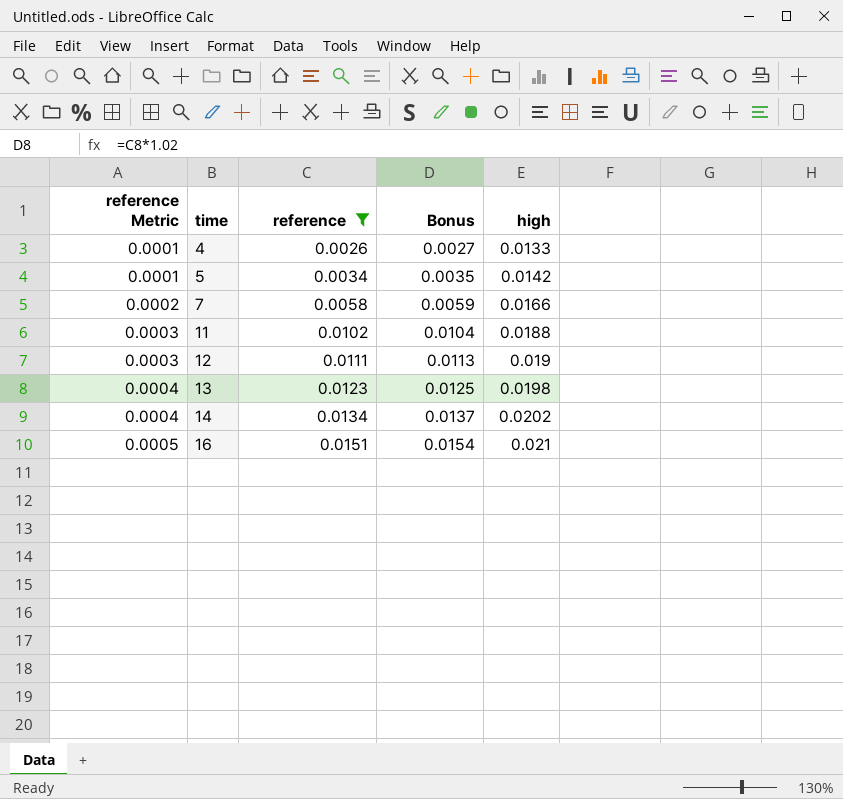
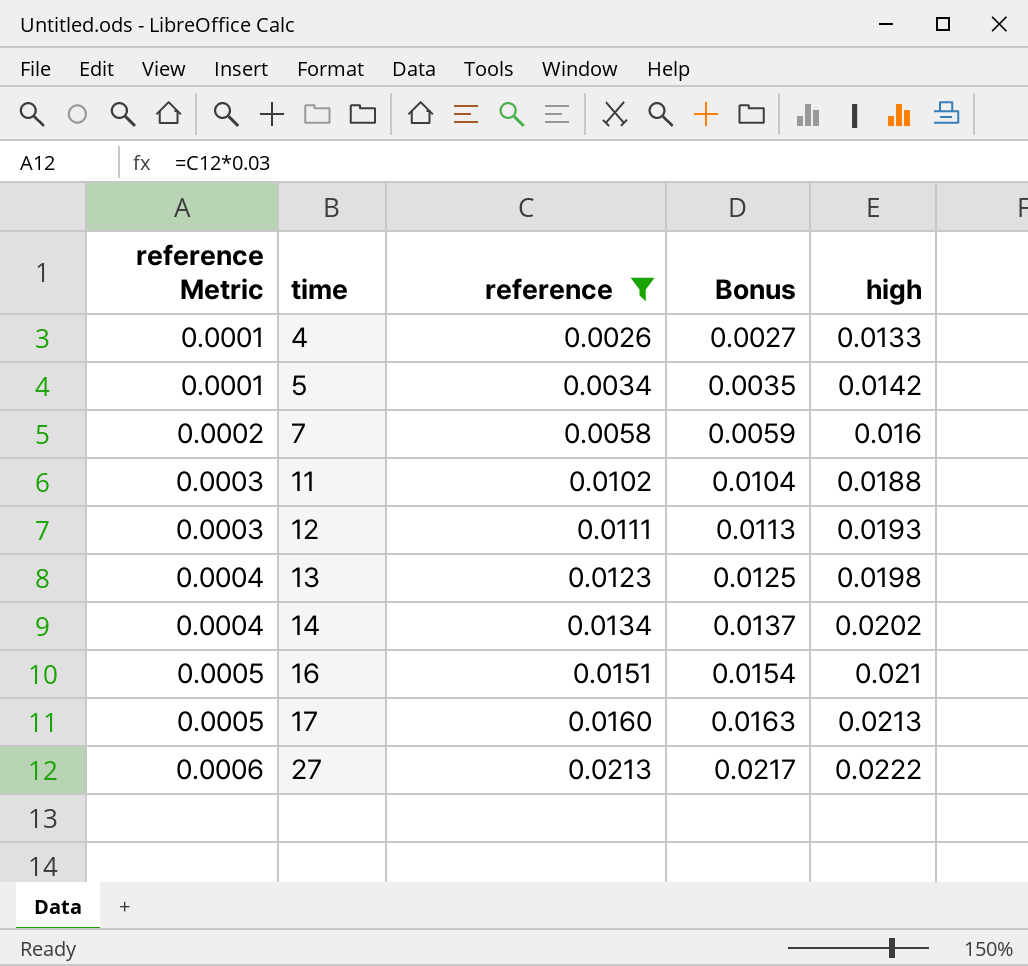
7 | high: 0.0166 -> 0.016
12 | high: 0.019 -> 0.0193
row 17: none -> 0.0005 | 0.0160 | 0.0163 | 0.0213
row 27: none -> 0.0006 | 0.0213 | 0.0217 | 0.0222

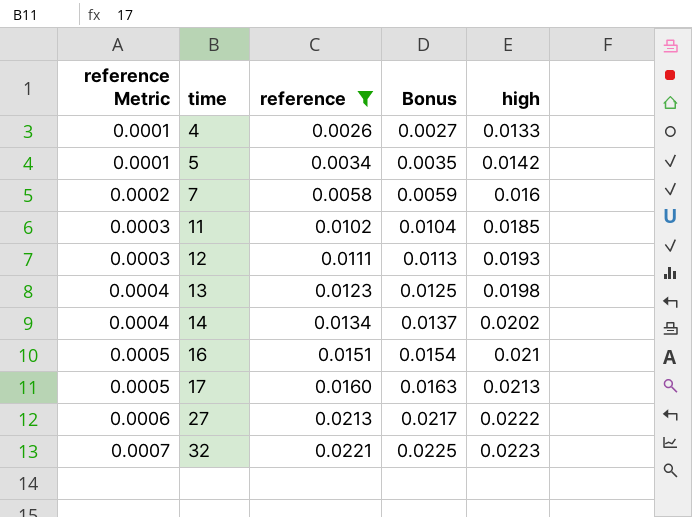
11 | high: 0.0188 -> 0.0185
row 32: none -> 0.0007 | 0.0221 | 0.0225 | 0.0223

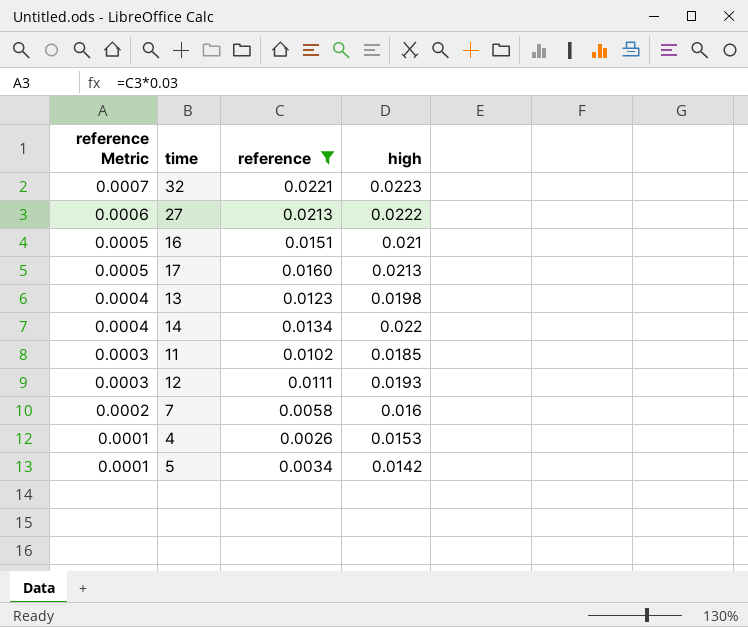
row order: reference Metric ascending -> reference Metric descending
column Bonus | formula: [reference] * 1.02 -> none
14 | high: 0.0202 -> 0.022
4 | high: 0.0133 -> 0.0153

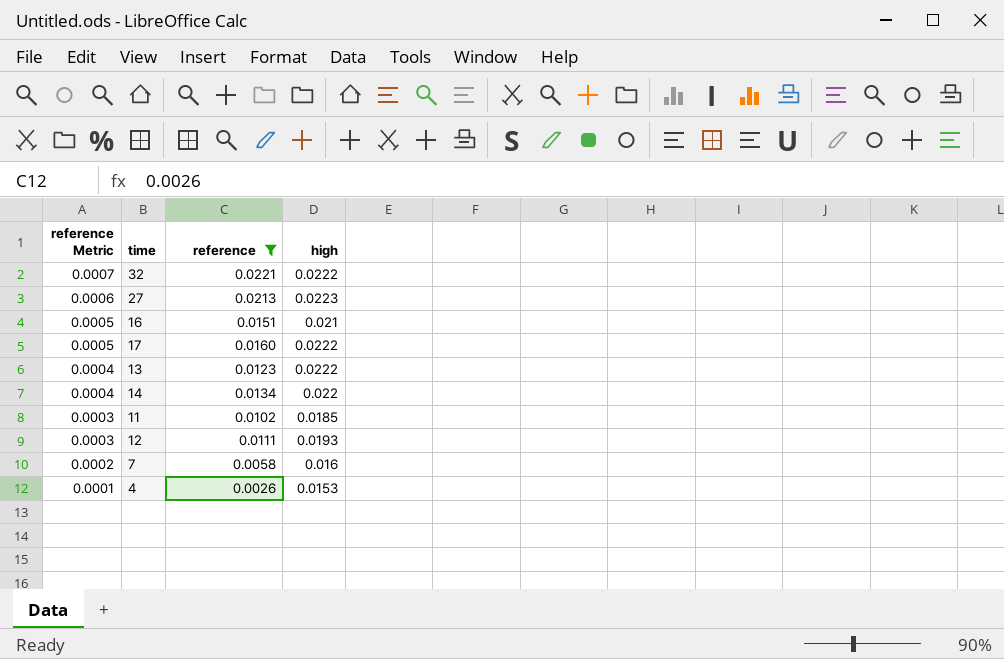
row 5: 0.0001 | 0.0034 | 0.0142 -> none
32 | high: 0.0223 -> 0.0222
27 | high: 0.0222 -> 0.0223
17 | high: 0.0213 -> 0.0222
13 | high: 0.0198 -> 0.0222

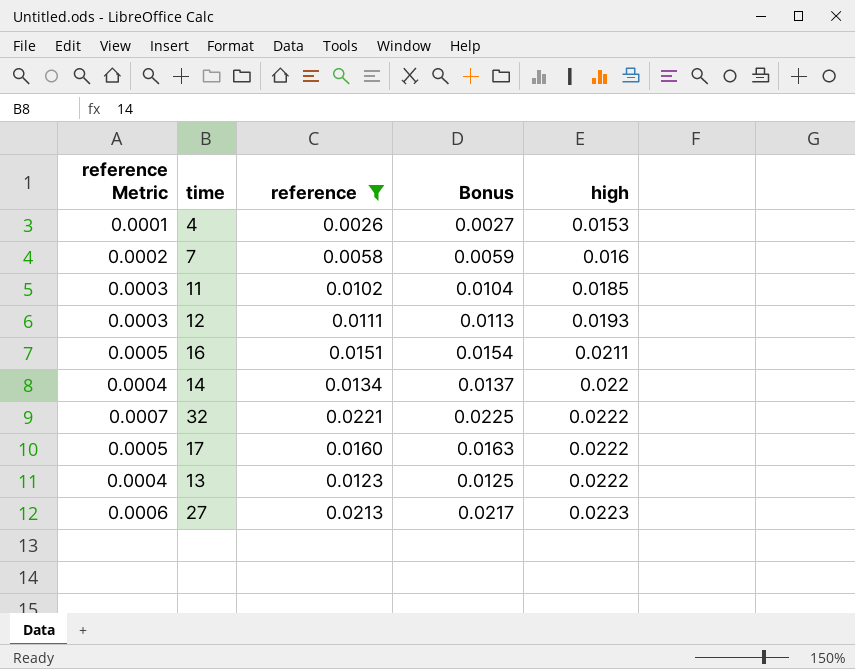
row order: reference Metric descending -> high ascending
column Bonus | formula: none -> [reference] * 1.02
16 | high: 0.021 -> 0.0211

